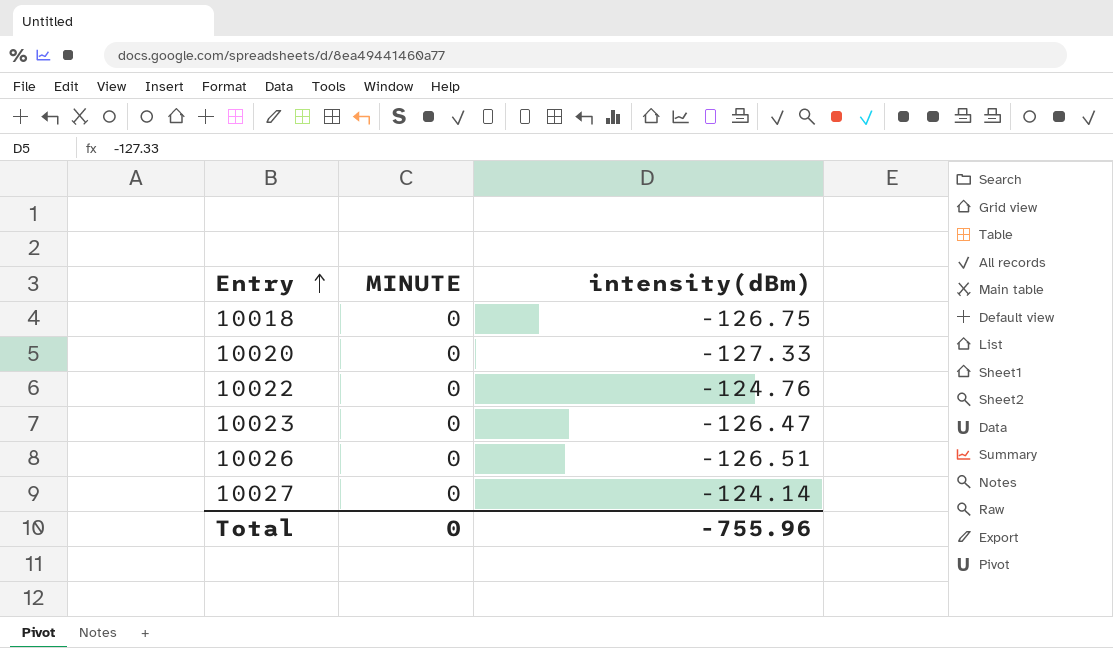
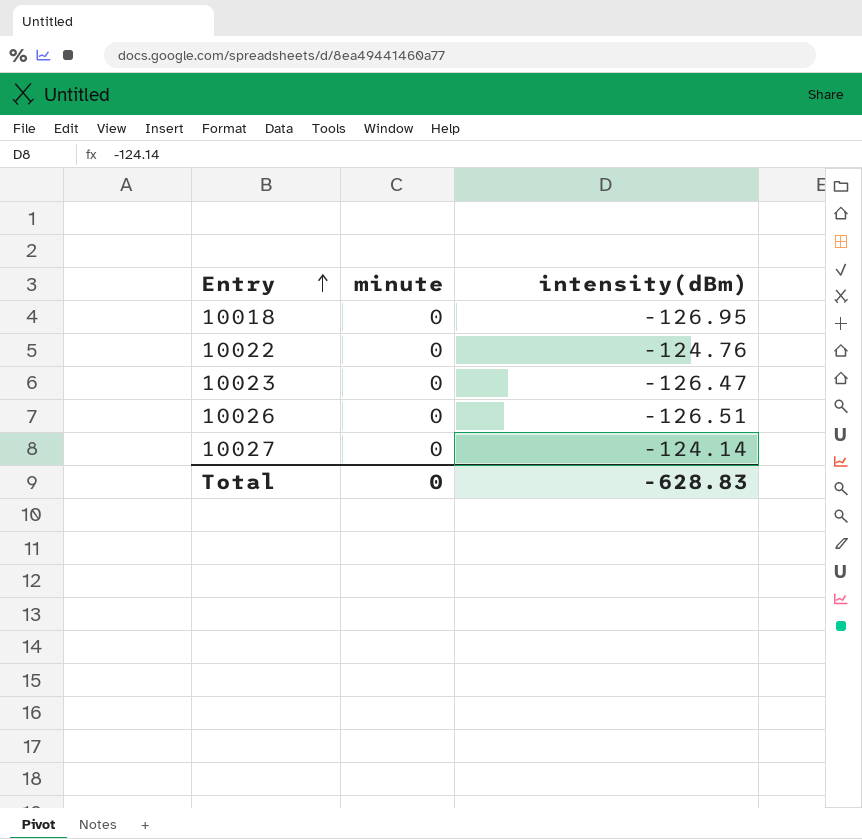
column name: MINUTE -> minute
row 10020: 0 | -127.33 -> none
10018 | intensity(dBm): -126.75 -> -126.95
Total | intensity(dBm): -755.96 -> -628.83

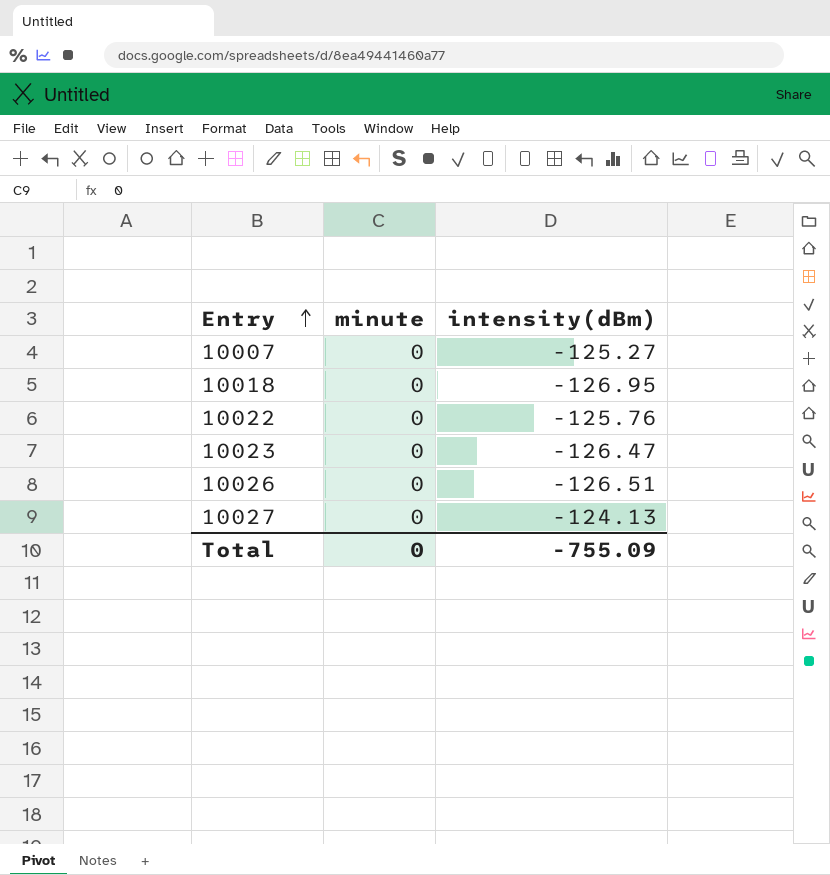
row 10007: none -> 0 | -125.27
10022 | intensity(dBm): -124.76 -> -125.76
10027 | intensity(dBm): -124.14 -> -124.13
Total | intensity(dBm): -628.83 -> -755.09

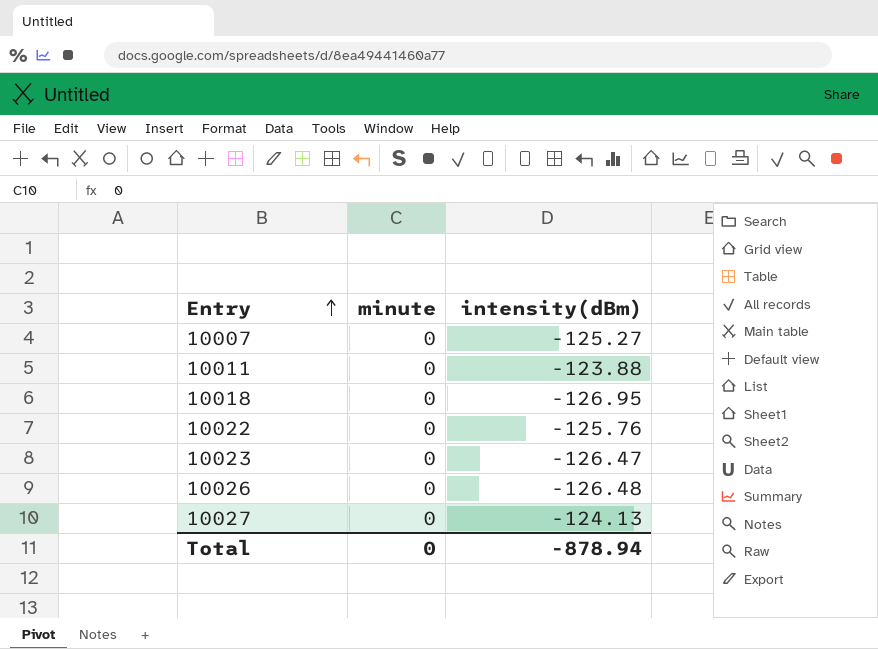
row 10011: none -> 0 | -123.88
10026 | intensity(dBm): -126.51 -> -126.48
Total | intensity(dBm): -755.09 -> -878.94

